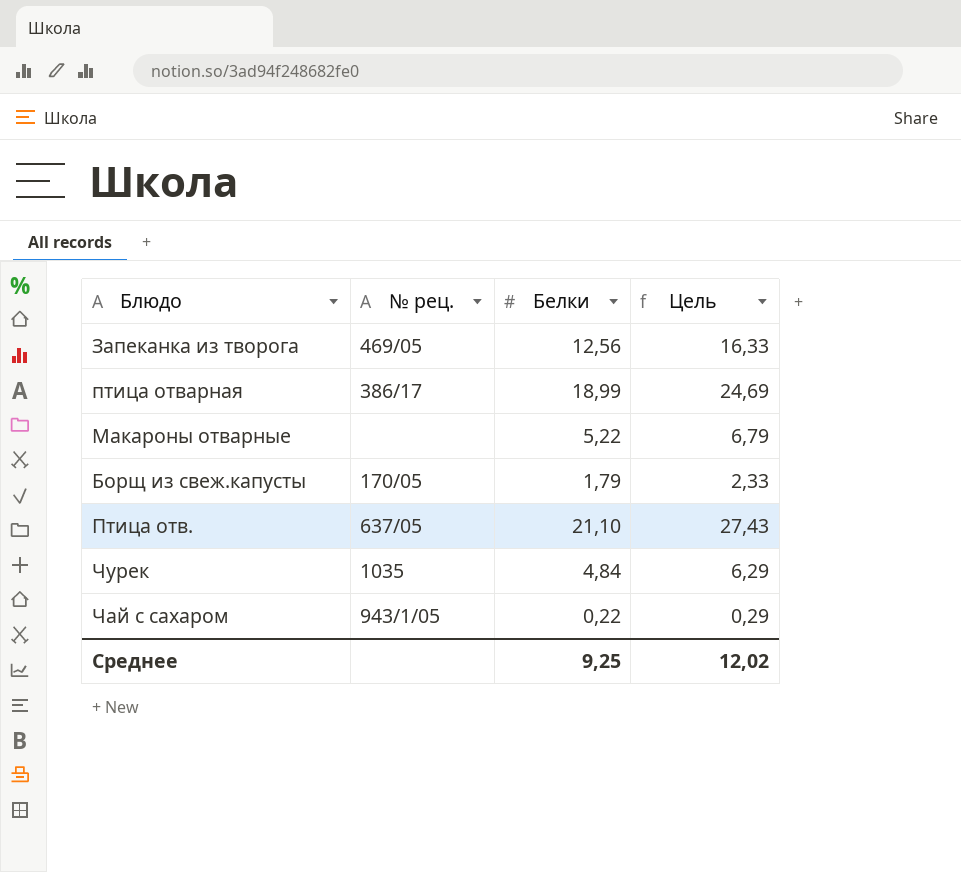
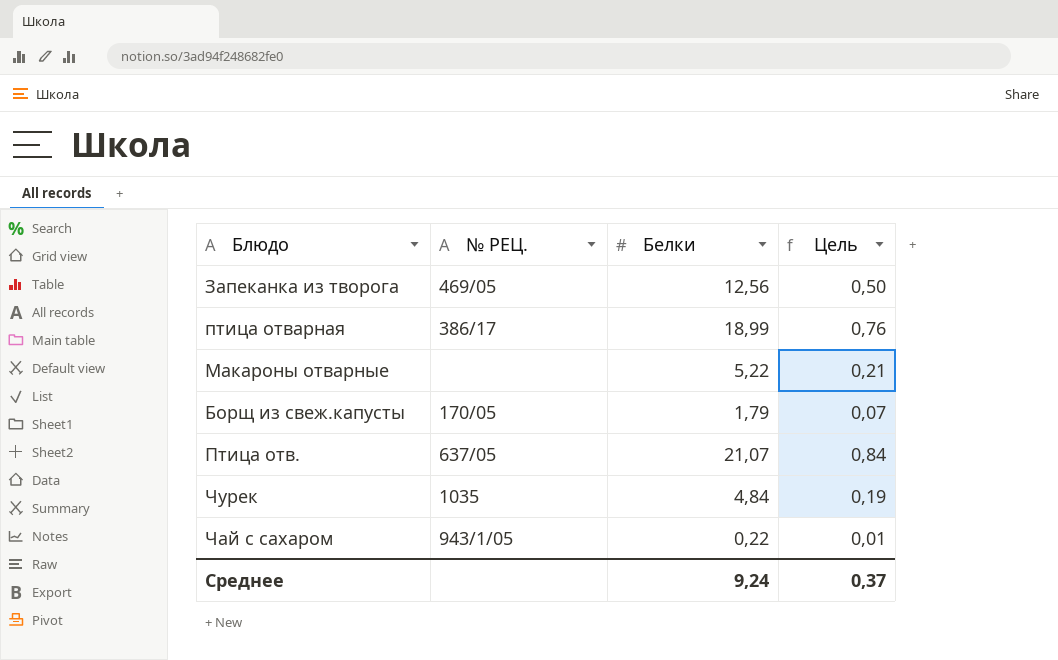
column name: № рец. -> № РЕЦ.
column Цель | formula: [Белки] * 1,3 -> [Белки] * 0,04
Птица отв. | Белки: 21,10 -> 21,07
Среднее | Белки: 9,25 -> 9,24
Среднее | Цель: 12,02 -> 0,37

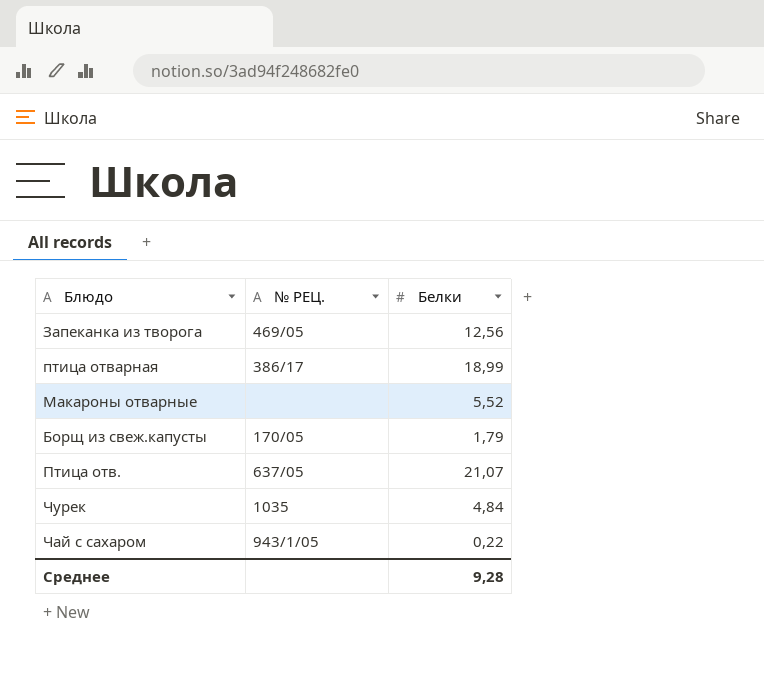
column Цель | formula: [Белки] * 0,04 -> none
Макароны отварные | Белки: 5,22 -> 5,52
Среднее | Белки: 9,24 -> 9,28

